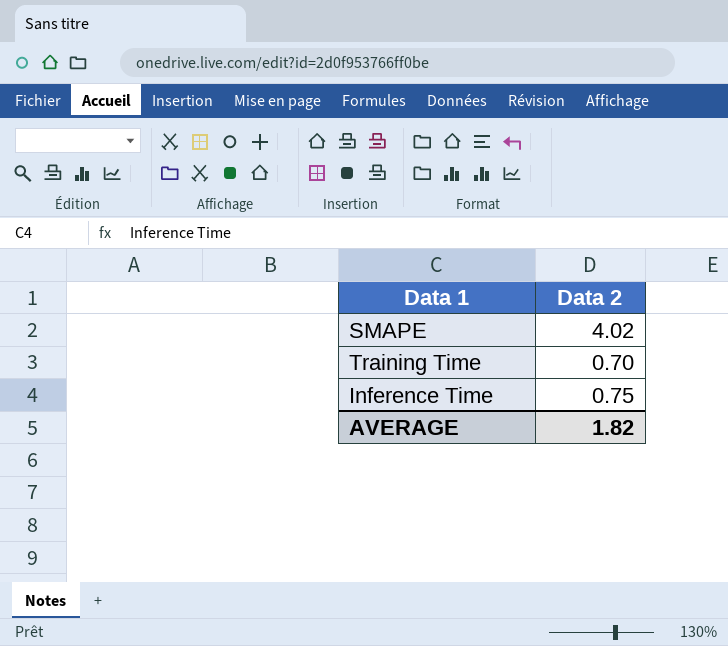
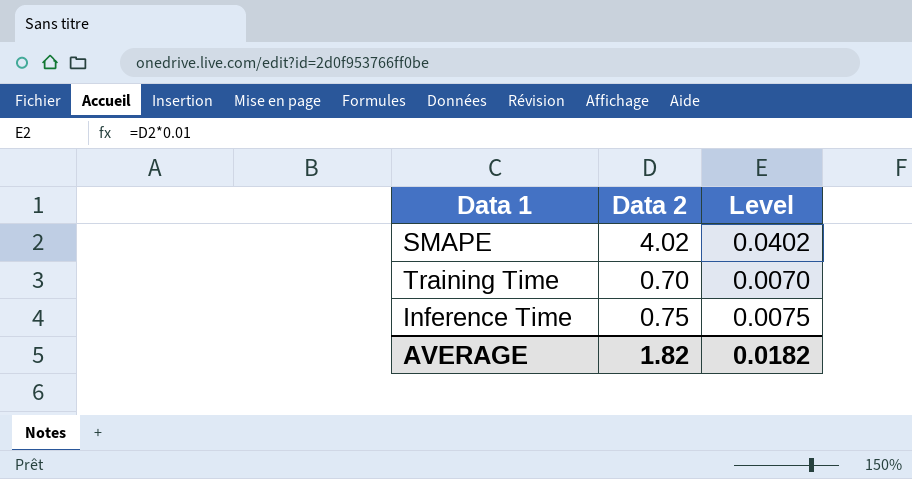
column Level | formula: none -> [Data 2] * 0.01

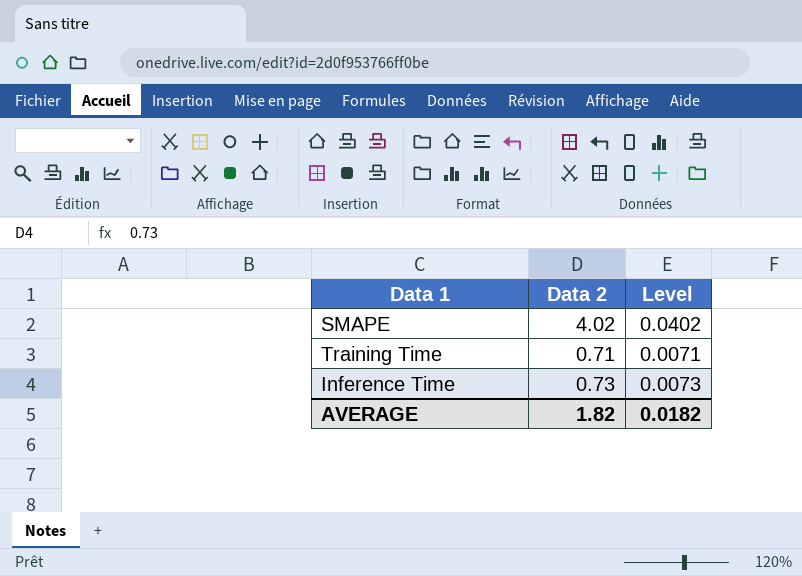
Training Time | Data 2: 0.70 -> 0.71
Training Time | Level: 0.0070 -> 0.0071
Inference Time | Data 2: 0.75 -> 0.73
Inference Time | Level: 0.0075 -> 0.0073

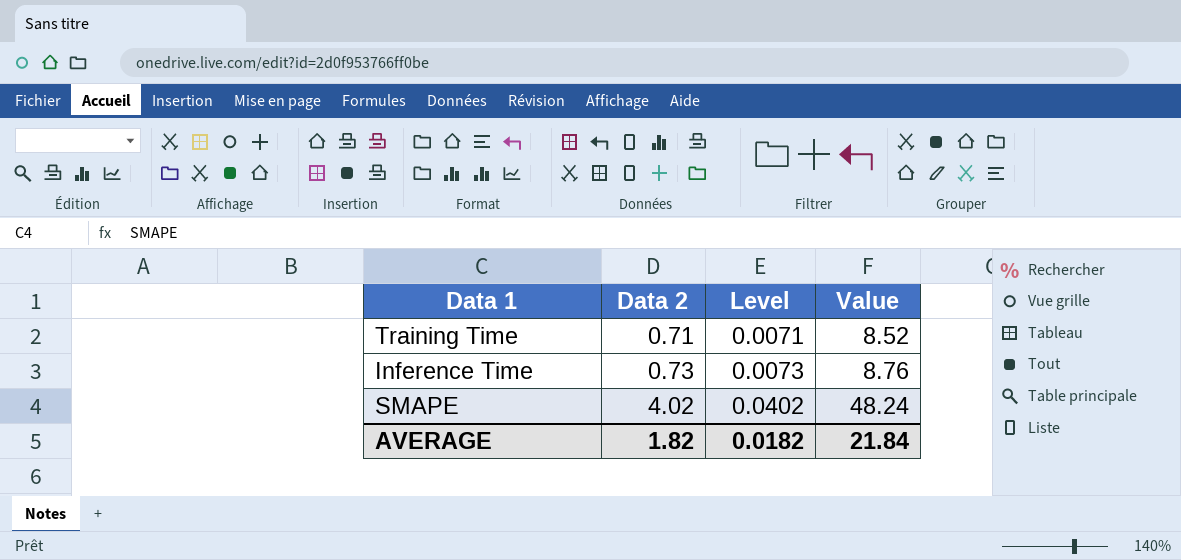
row order: none -> Data 2 ascending
column Value | formula: none -> [Data 2] * 12

